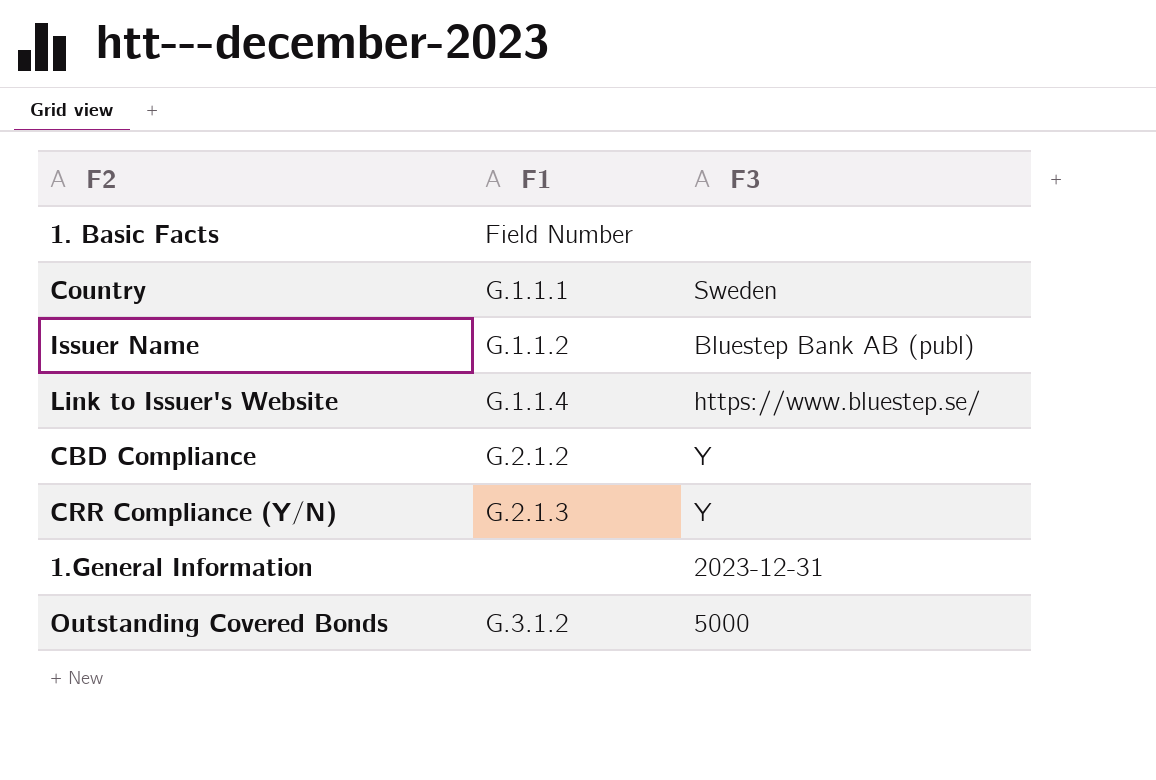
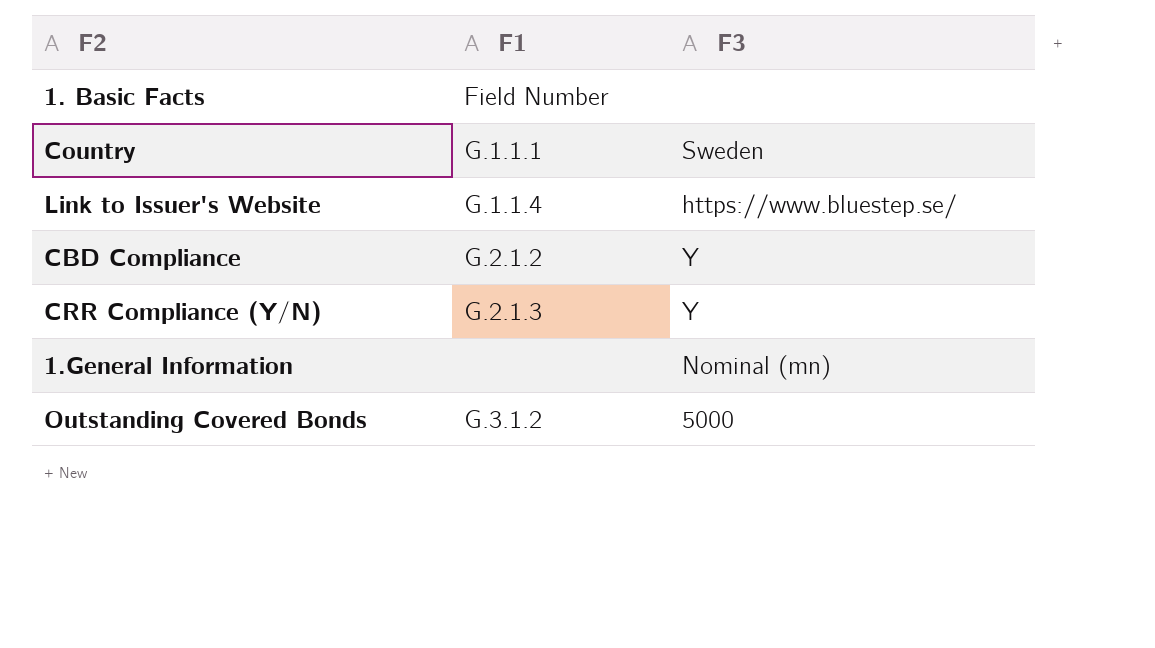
row Issuer Name: G.1.1.2 | Bluestep Bank AB (publ) -> none
1.General Information | F3: 2023-12-31 -> Nominal (mn)

